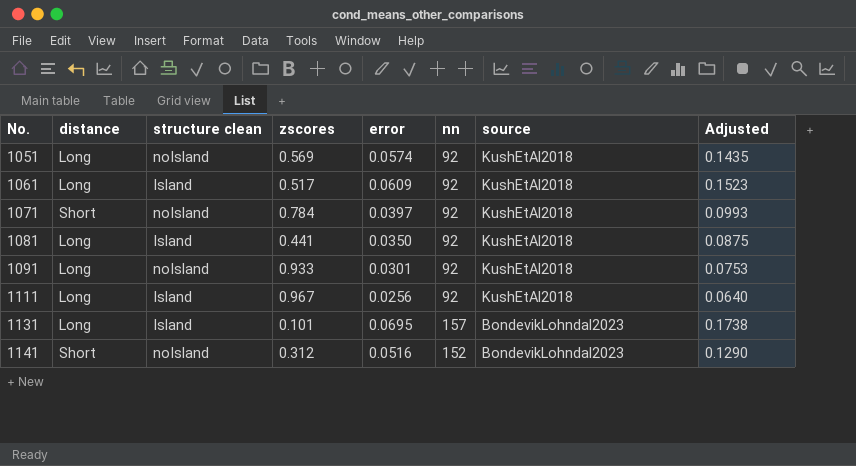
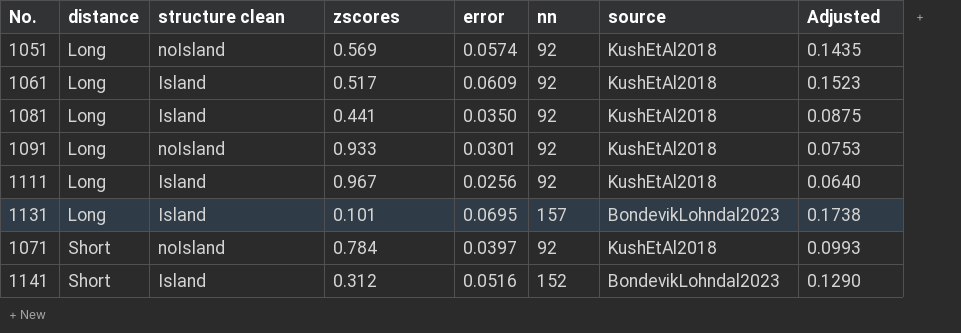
row order: No. ascending -> distance ascending
1141 | structure clean: noIsland -> Island

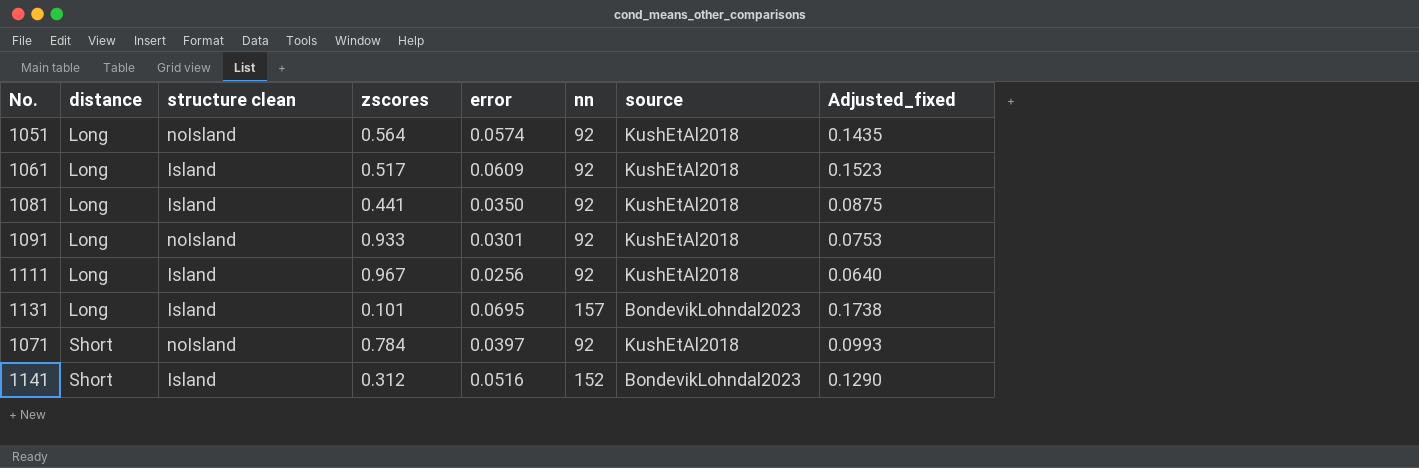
column name: Adjusted -> Adjusted_fixed
1051 | zscores: 0.569 -> 0.564

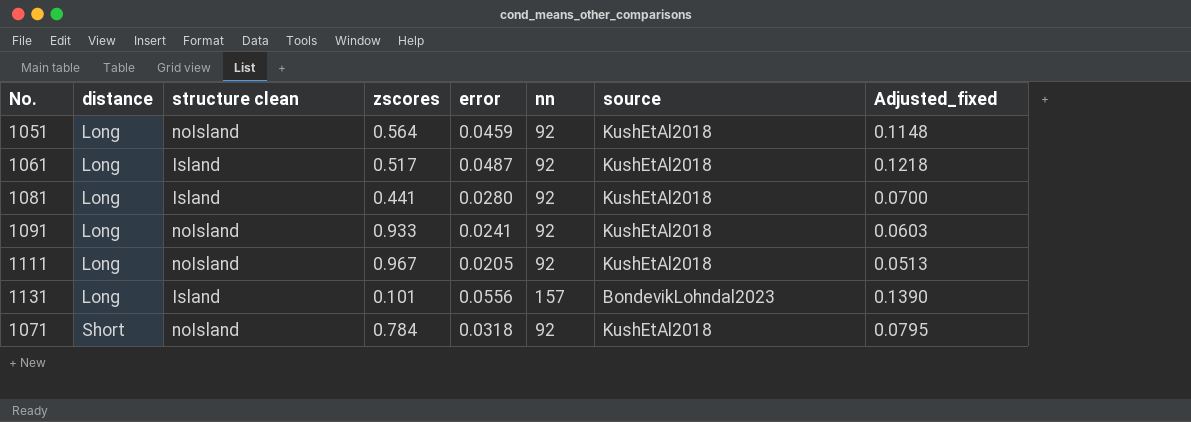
row 1141: Short | Island | 0.312 | 0.0516 | 152 | BondevikLohndal2023 | 0.1290 -> none
1051 | error: 0.0574 -> 0.0459
1051 | Adjusted_fixed: 0.1435 -> 0.1148
1061 | error: 0.0609 -> 0.0487
1061 | Adjusted_fixed: 0.1523 -> 0.1218
1081 | error: 0.0350 -> 0.0280
1081 | Adjusted_fixed: 0.0875 -> 0.0700
1091 | error: 0.0301 -> 0.0241
1091 | Adjusted_fixed: 0.0753 -> 0.0603
1111 | structure clean: Island -> noIsland
1111 | error: 0.0256 -> 0.0205
1111 | Adjusted_fixed: 0.0640 -> 0.0513
1131 | error: 0.0695 -> 0.0556
1131 | Adjusted_fixed: 0.1738 -> 0.1390
1071 | error: 0.0397 -> 0.0318
1071 | Adjusted_fixed: 0.0993 -> 0.0795

